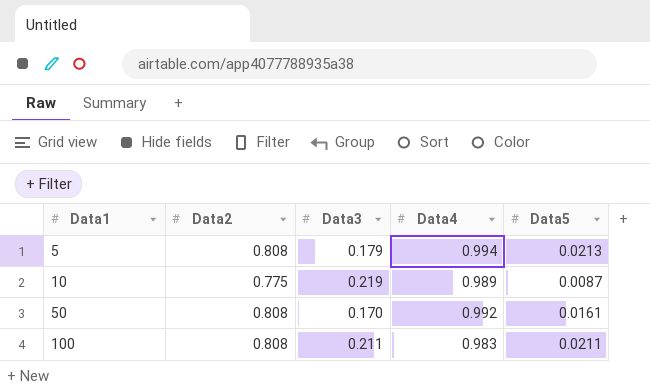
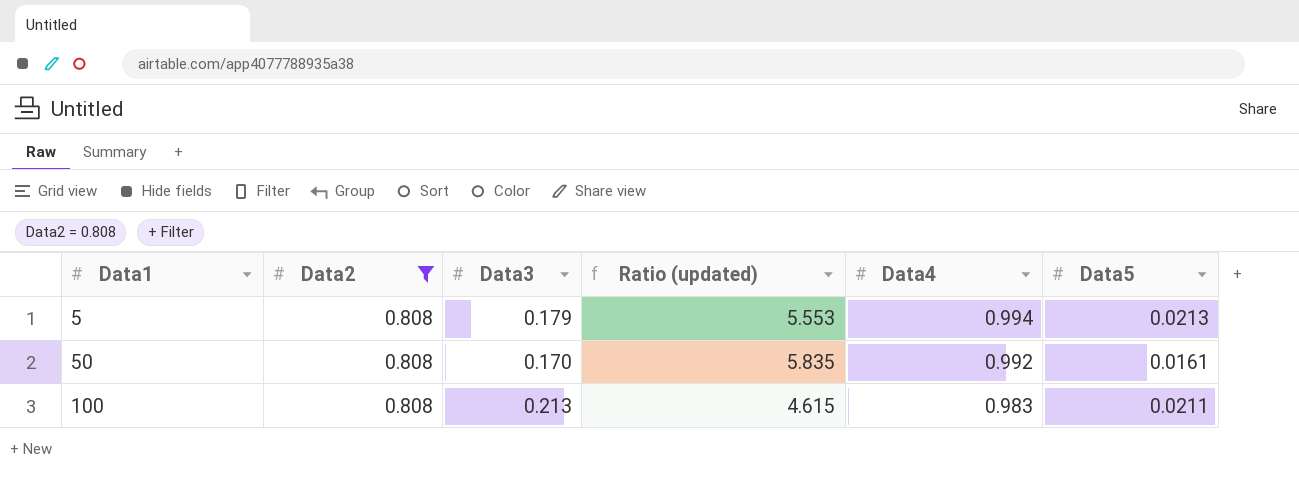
filter: none -> Data2 = 0.808
column Ratio (updated) | formula: none -> [Data4] / [Data3]
100 | Data3: 0.211 -> 0.213

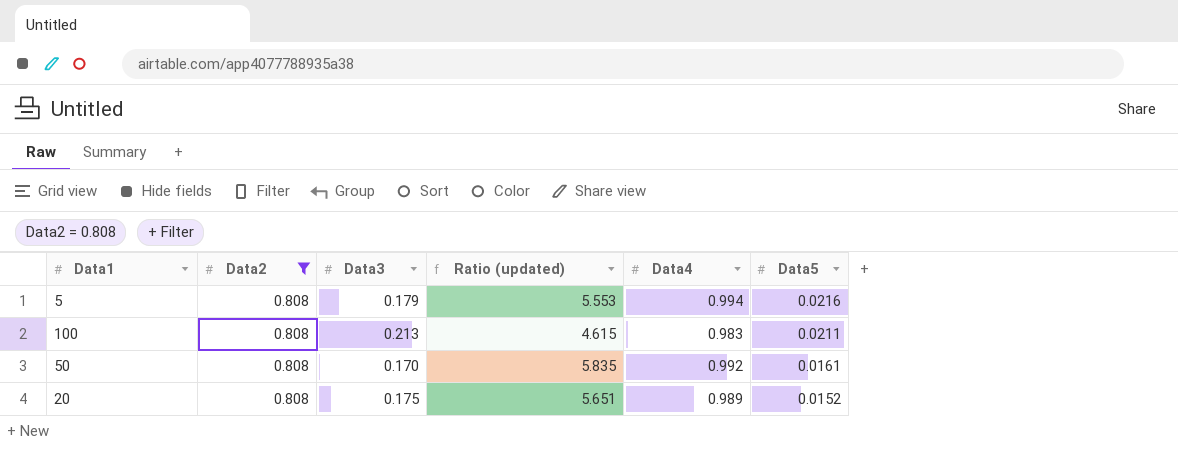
row order: Data1 ascending -> Data5 descending
5 | Data5: 0.0213 -> 0.0216
row 20: none -> 0.808 | 0.175 | 5.651 | 0.989 | 0.0152

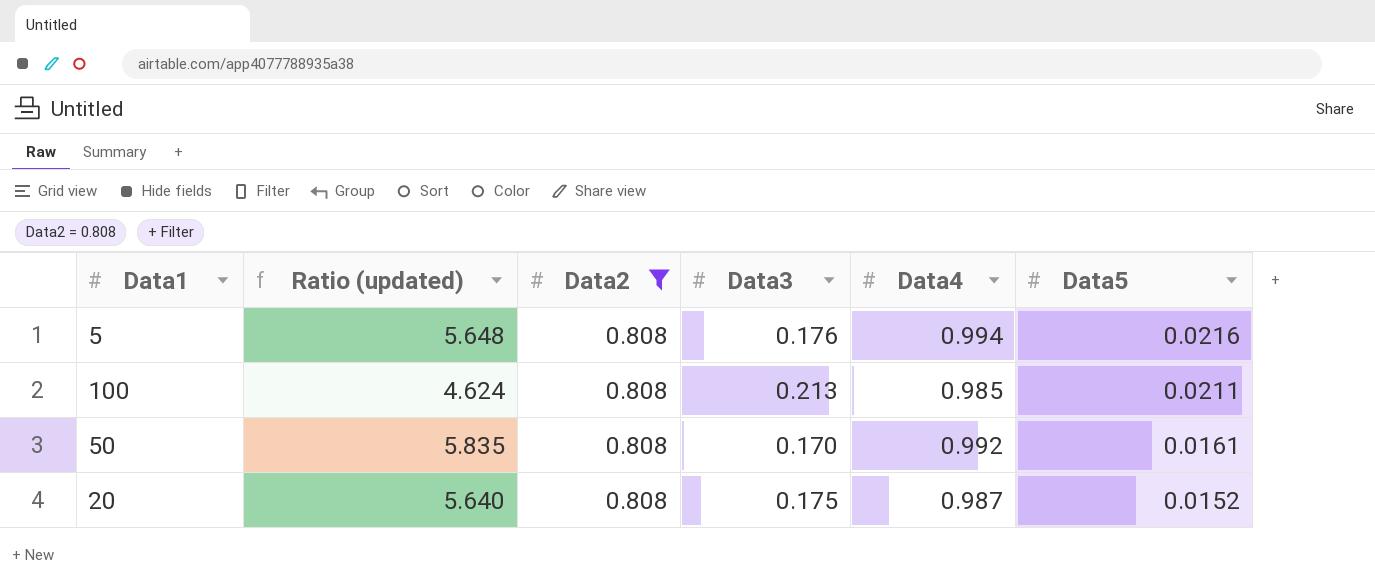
column Ratio (updated) | position: 4 -> 2
5 | Ratio (updated): 5.553 -> 5.648
5 | Data3: 0.179 -> 0.176
100 | Ratio (updated): 4.615 -> 4.624
100 | Data4: 0.983 -> 0.985
20 | Ratio (updated): 5.651 -> 5.640
20 | Data4: 0.989 -> 0.987

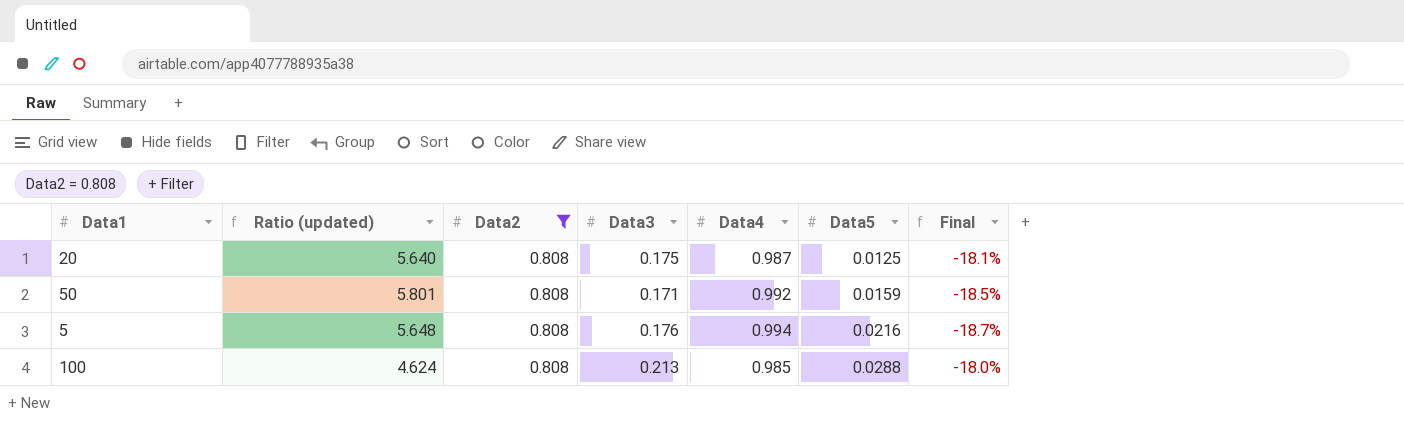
row order: Data5 descending -> Data5 ascending
column Final | formula: none -> ([Data2] - [Data4]) / [Data4]
20 | Data5: 0.0152 -> 0.0125
50 | Ratio (updated): 5.835 -> 5.801
50 | Data3: 0.170 -> 0.171
50 | Data5: 0.0161 -> 0.0159
100 | Data5: 0.0211 -> 0.0288

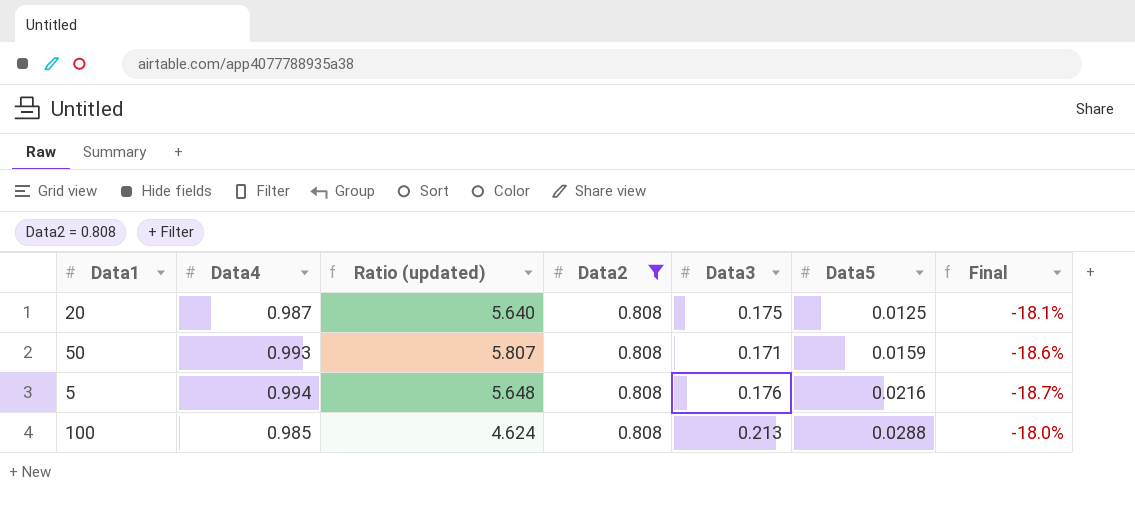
column Data4 | position: 5 -> 2
50 | Data4: 0.992 -> 0.993
50 | Ratio (updated): 5.801 -> 5.807
50 | Final: -18.5% -> -18.6%

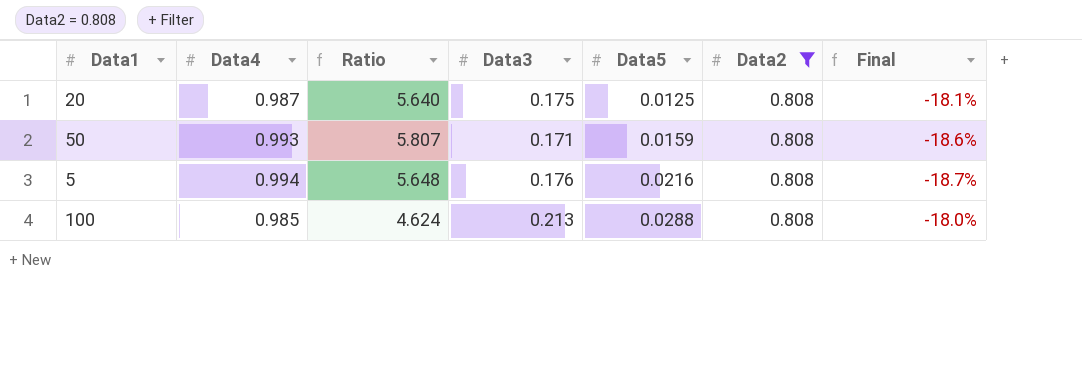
column name: Ratio (updated) -> Ratio
column Data2 | position: 4 -> 6

